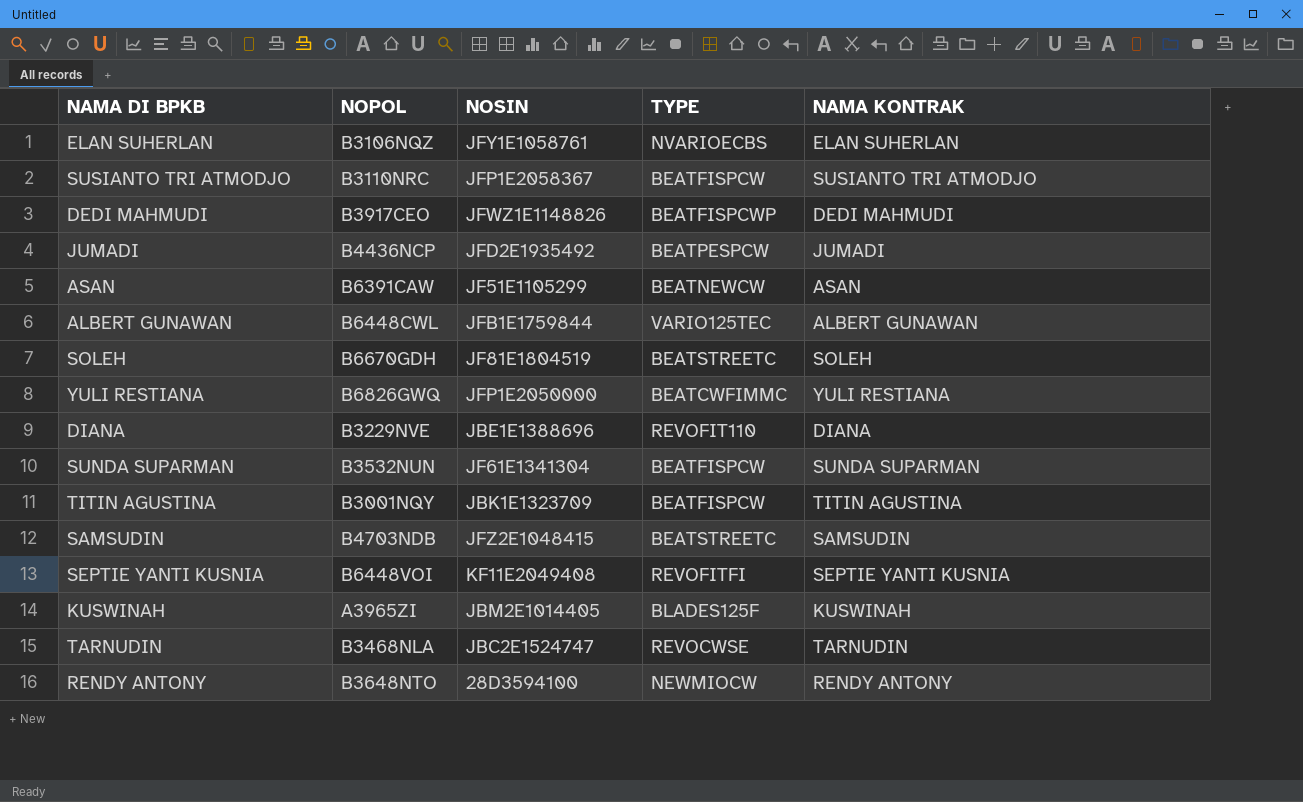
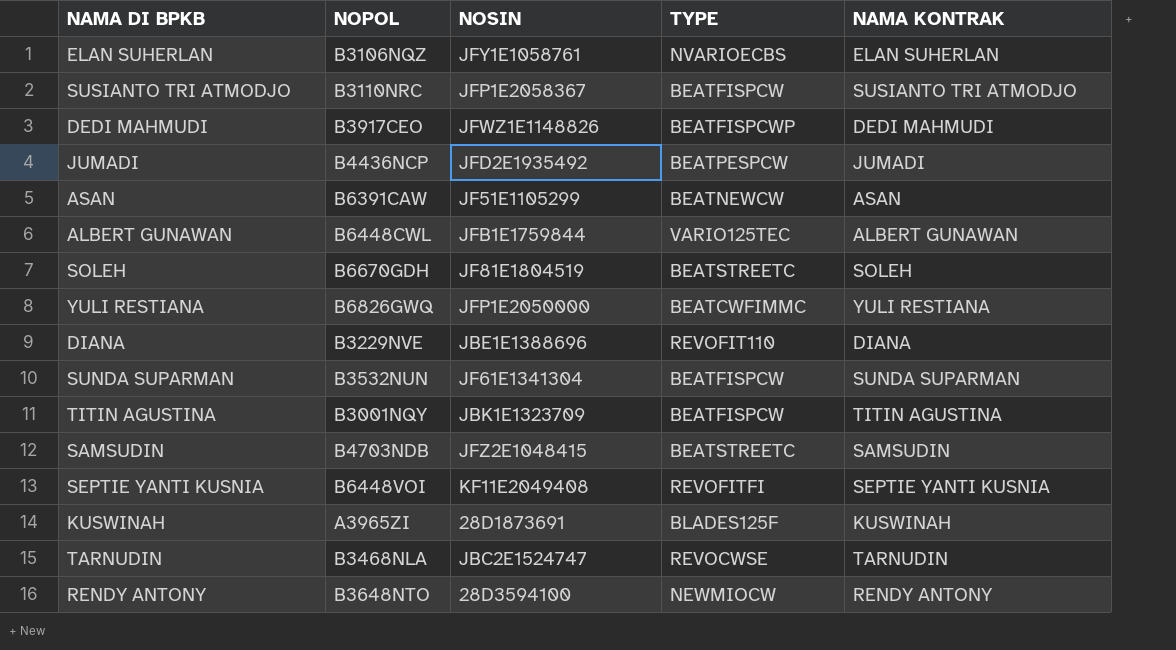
KUSWINAH | NOSIN: JBM2E1014405 -> 28D1873691

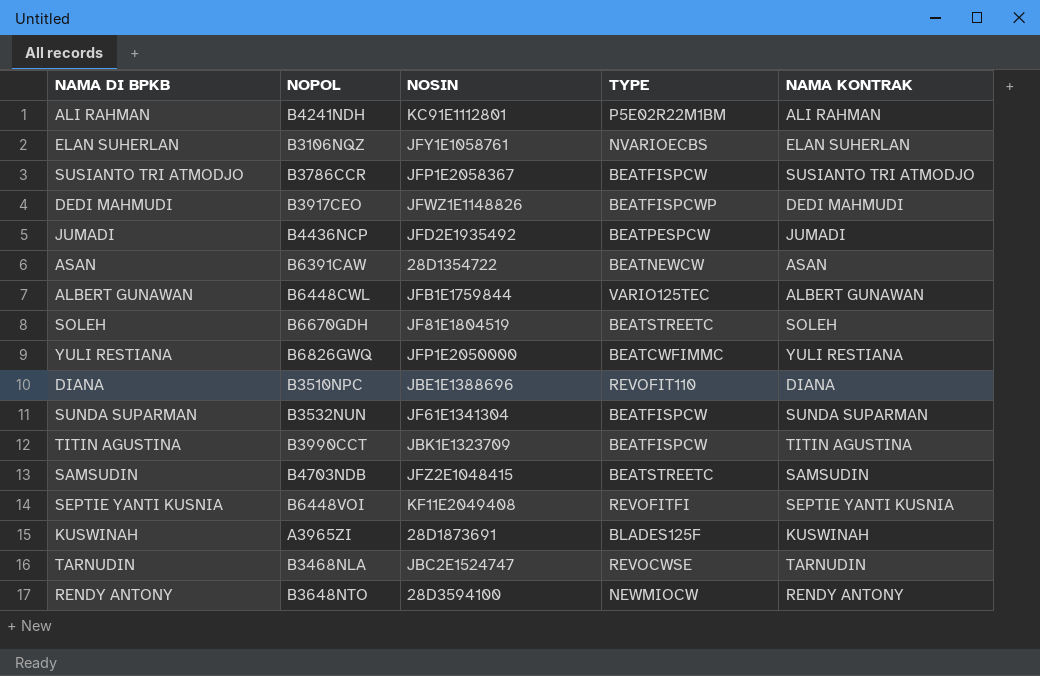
row ALI RAHMAN: none -> B4241NDH | KC91E1112801 | P5E02R22M1BM | ALI RAHMAN
SUSIANTO TRI ATMODJO | NOPOL: B3110NRC -> B3786CCR
ASAN | NOSIN: JF51E1105299 -> 28D1354722
DIANA | NOPOL: B3229NVE -> B3510NPC
TITIN AGUSTINA | NOPOL: B3001NQY -> B3990CCT

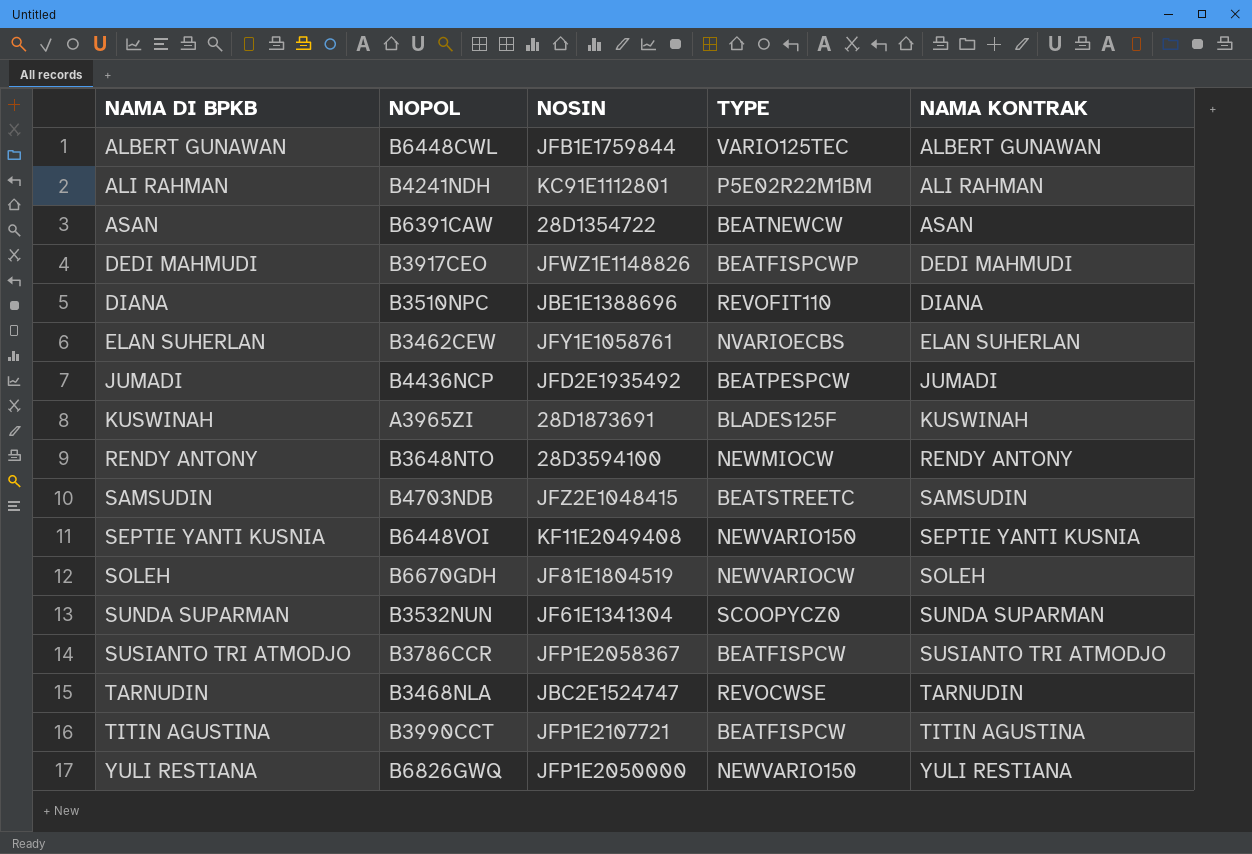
row order: none -> NAMA DI BPKB ascending
ELAN SUHERLAN | NOPOL: B3106NQZ -> B3462CEW
SEPTIE YANTI KUSNIA | TYPE: REVOFITFI -> NEWVARIO150
SOLEH | TYPE: BEATSTREETC -> NEWVARIOCW
SUNDA SUPARMAN | TYPE: BEATFISPCW -> SCOOPYCZ0
TITIN AGUSTINA | NOSIN: JBK1E1323709 -> JFP1E2107721
YULI RESTIANA | TYPE: BEATCWFIMMC -> NEWVARIO150

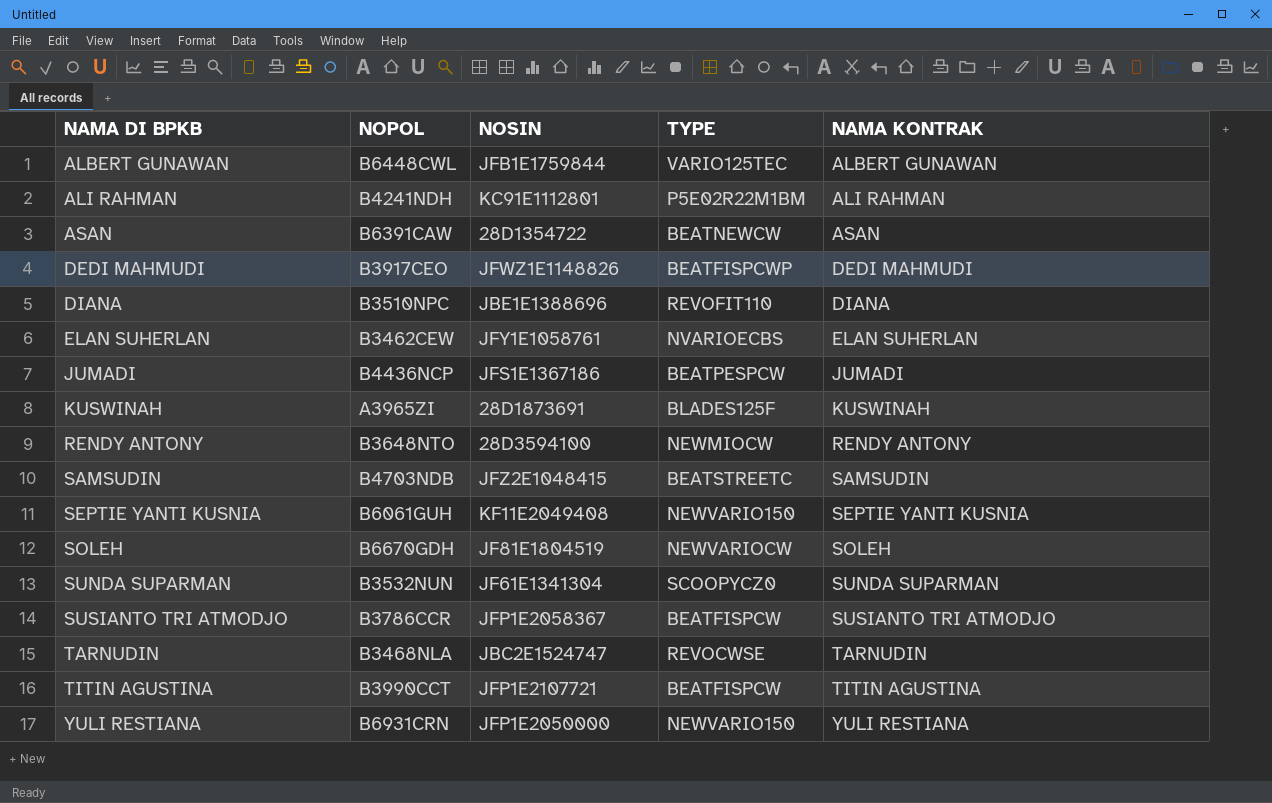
JUMADI | NOSIN: JFD2E1935492 -> JFS1E1367186
SEPTIE YANTI KUSNIA | NOPOL: B6448VOI -> B6061GUH
YULI RESTIANA | NOPOL: B6826GWQ -> B6931CRN

